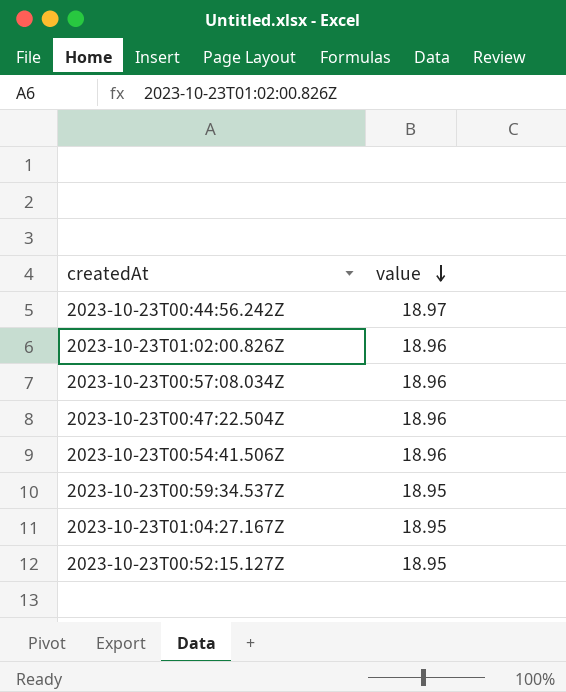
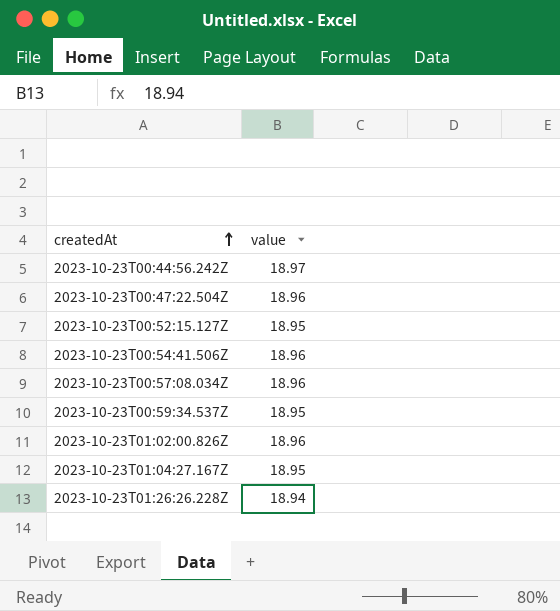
row order: value descending -> createdAt ascending
row 2023-10-23T01:26:26.228Z: none -> 18.94

